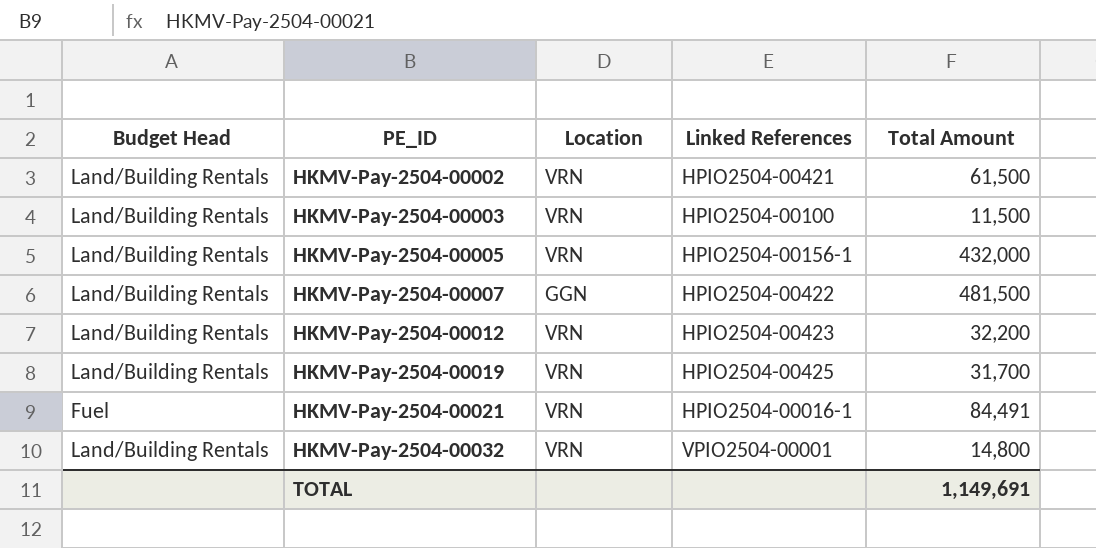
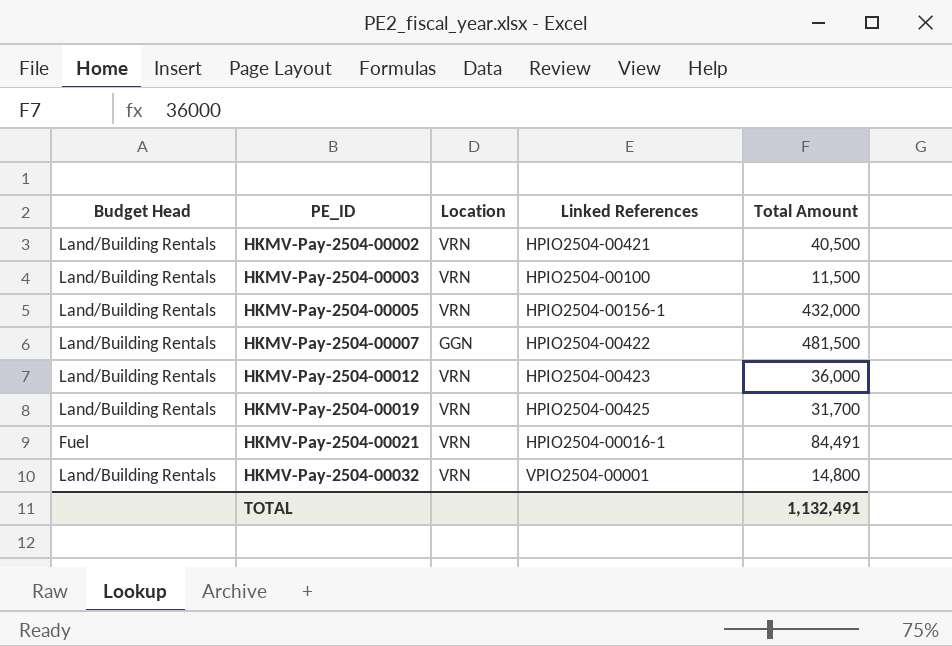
HKMV-Pay-2504-00002 | Total Amount: 61,500 -> 40,500
HKMV-Pay-2504-00012 | Total Amount: 32,200 -> 36,000
TOTAL | Total Amount: 1,149,691 -> 1,132,491

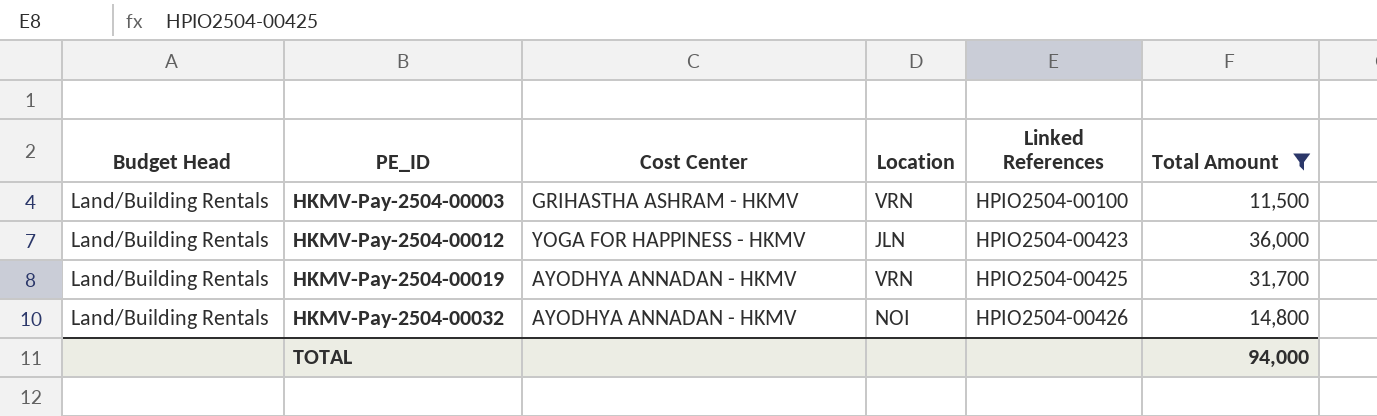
filter: none -> Total Amount <= 36,000
column Cost Center | position: none -> 3
HKMV-Pay-2504-00012 | Location: VRN -> JLN
HKMV-Pay-2504-00032 | Location: VRN -> NOI
HKMV-Pay-2504-00032 | Linked References: VPIO2504-00001 -> HPIO2504-00426
TOTAL | Total Amount: 1,132,491 -> 94,000

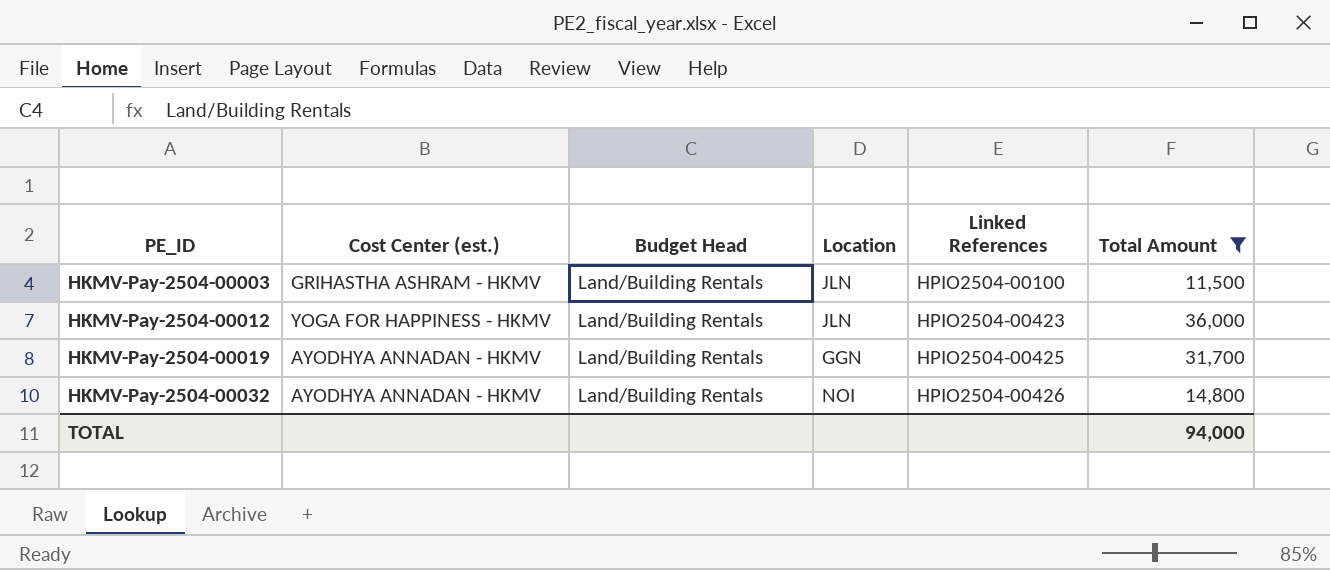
column name: Cost Center -> Cost Center (est.)
column Budget Head | position: 1 -> 3
HKMV-Pay-2504-00003 | Location: VRN -> JLN
HKMV-Pay-2504-00019 | Location: VRN -> GGN

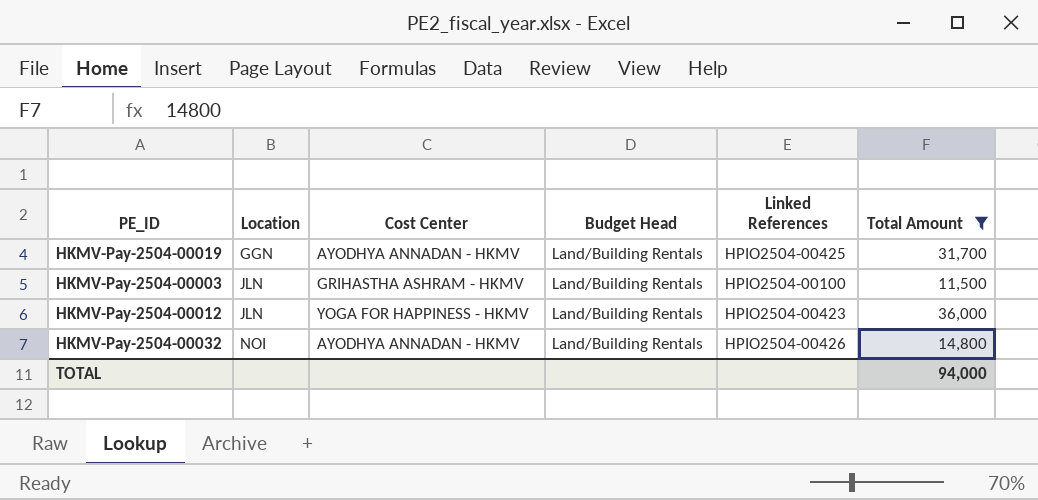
row order: PE_ID ascending -> Location ascending
column Location | position: 4 -> 2
column name: Cost Center (est.) -> Cost Center

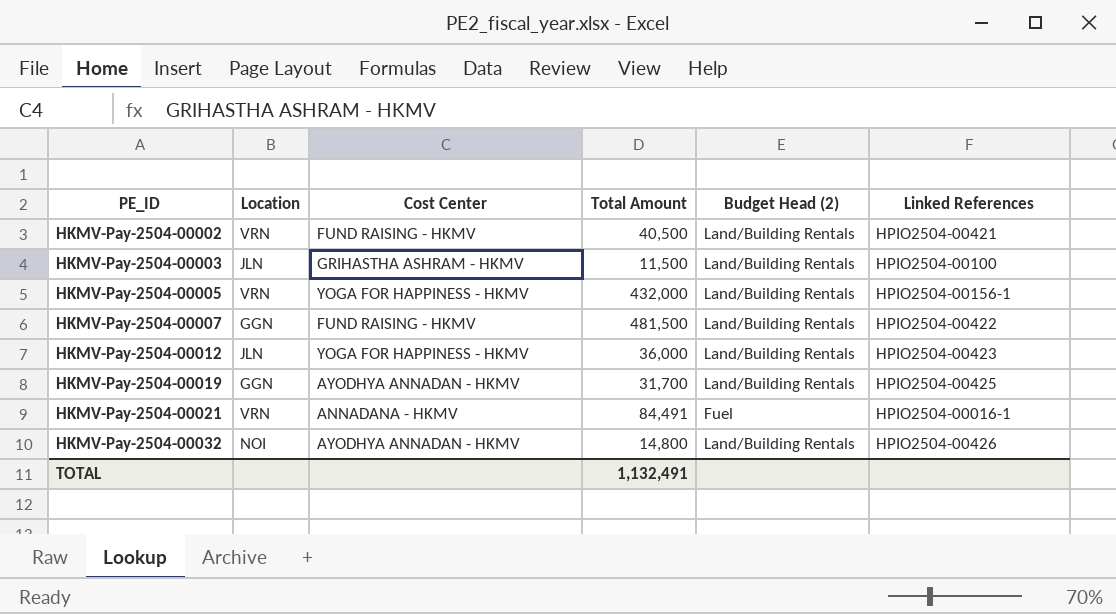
filter: Total Amount <= 36,000 -> none
row order: Location ascending -> PE_ID ascending
column Total Amount | position: 6 -> 4
column name: Budget Head -> Budget Head (2)
TOTAL | Total Amount: 94,000 -> 1,132,491

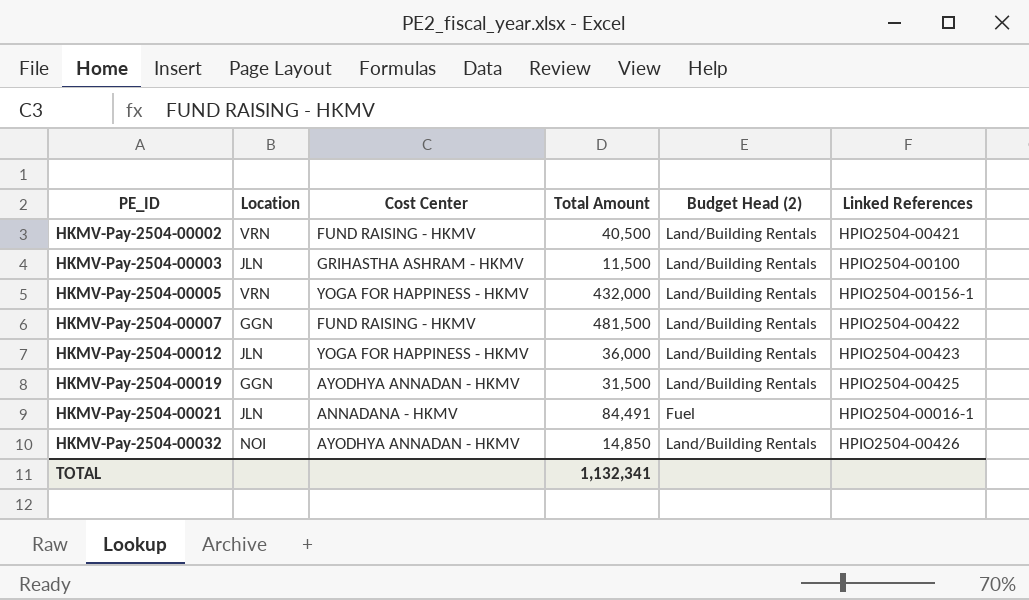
HKMV-Pay-2504-00019 | Total Amount: 31,700 -> 31,500
HKMV-Pay-2504-00021 | Location: VRN -> JLN
HKMV-Pay-2504-00032 | Total Amount: 14,800 -> 14,850
TOTAL | Total Amount: 1,132,491 -> 1,132,341

